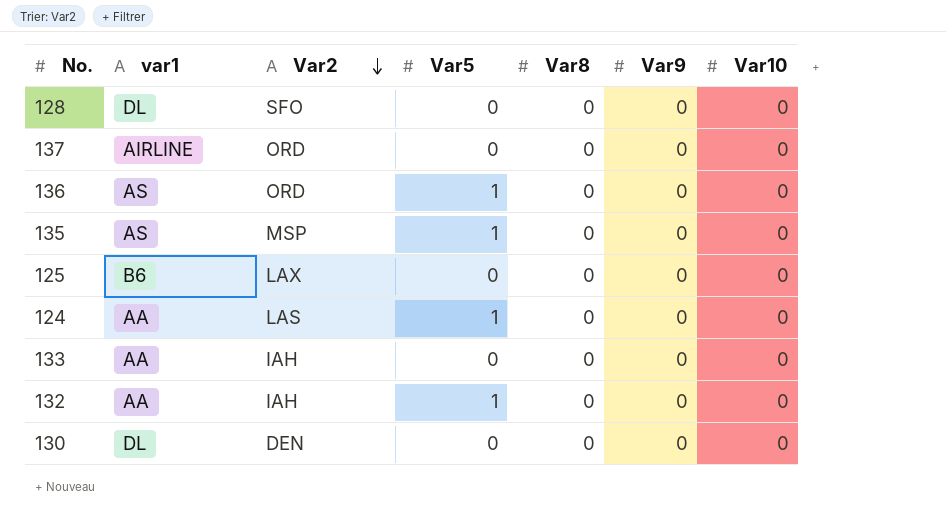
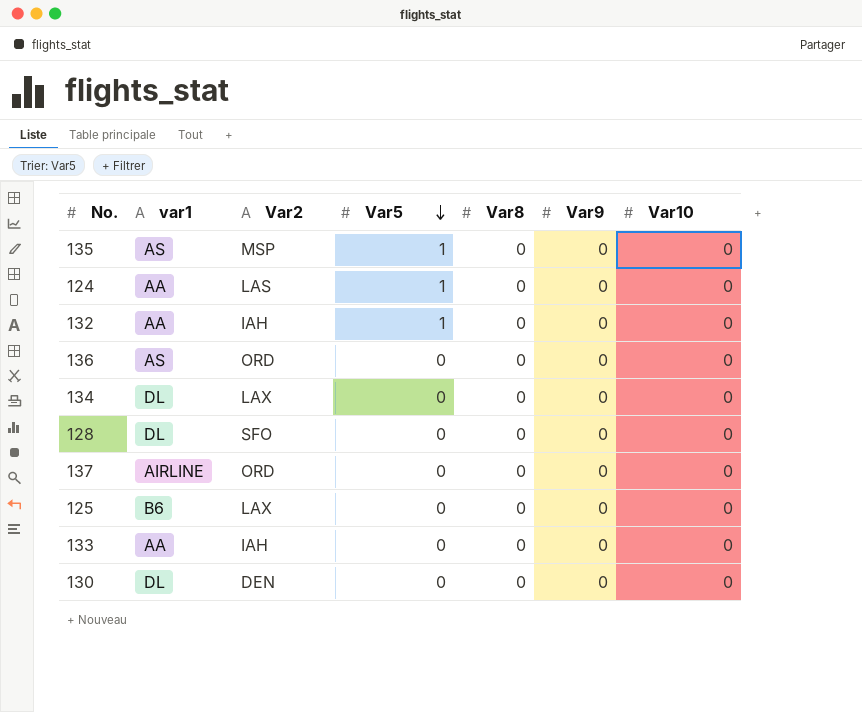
row order: Var2 descending -> Var5 descending
136 | Var5: 1 -> 0
row 134: none -> DL | LAX | 0 | 0 | 0 | 0

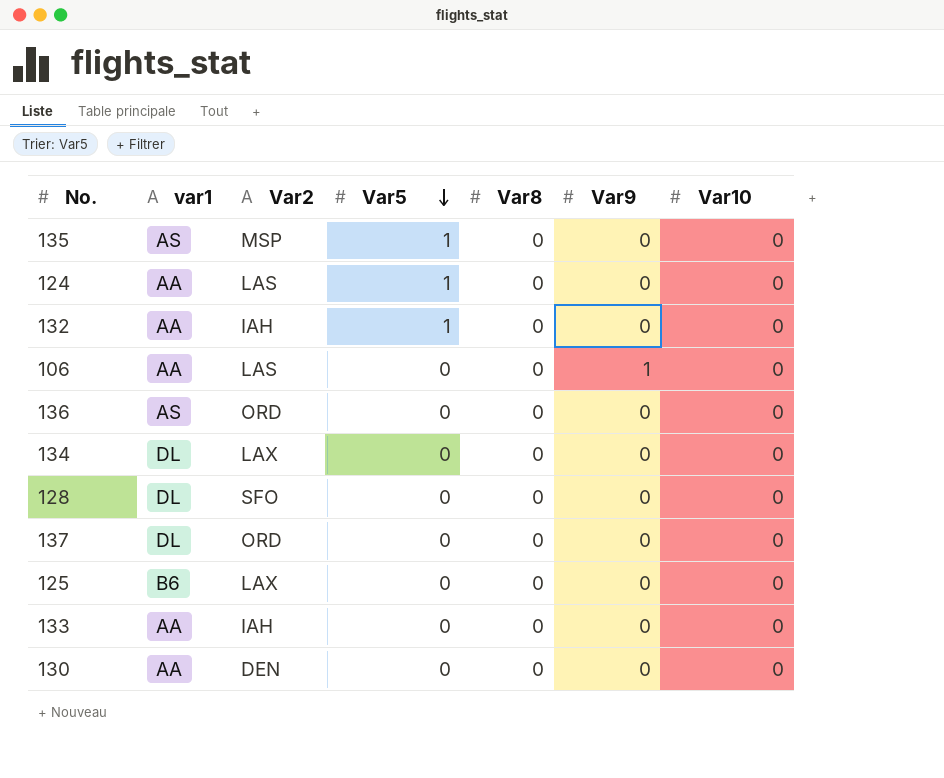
row 106: none -> AA | LAS | 0 | 0 | 1 | 0
137 | var1: AIRLINE -> DL
130 | var1: DL -> AA

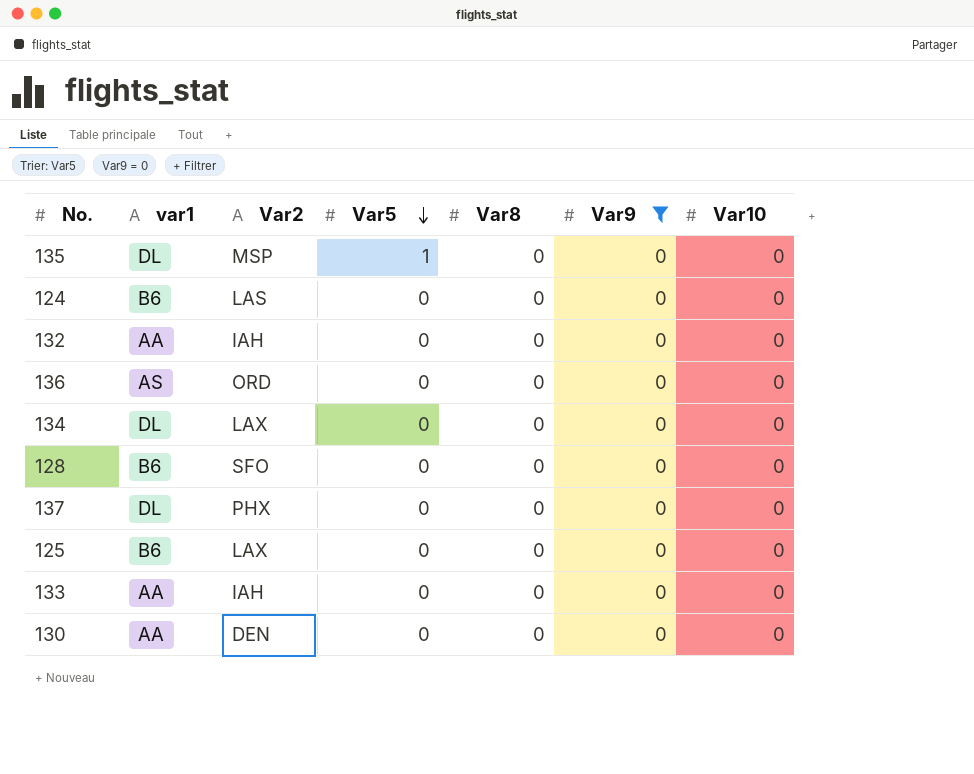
filter: none -> Var9 = 0
135 | var1: AS -> DL
124 | var1: AA -> B6
124 | Var5: 1 -> 0
132 | Var5: 1 -> 0
128 | var1: DL -> B6
137 | Var2: ORD -> PHX

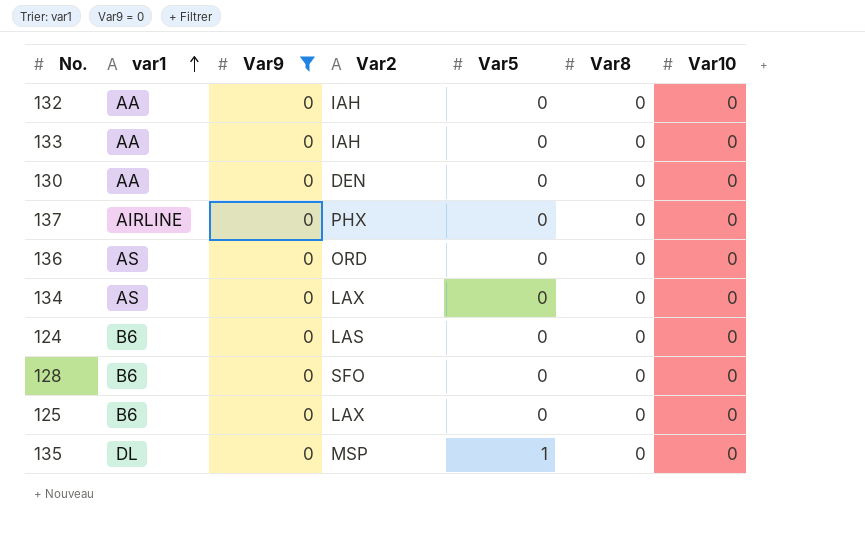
row order: Var5 descending -> var1 ascending
column Var9 | position: 6 -> 3
137 | var1: DL -> AIRLINE
134 | var1: DL -> AS

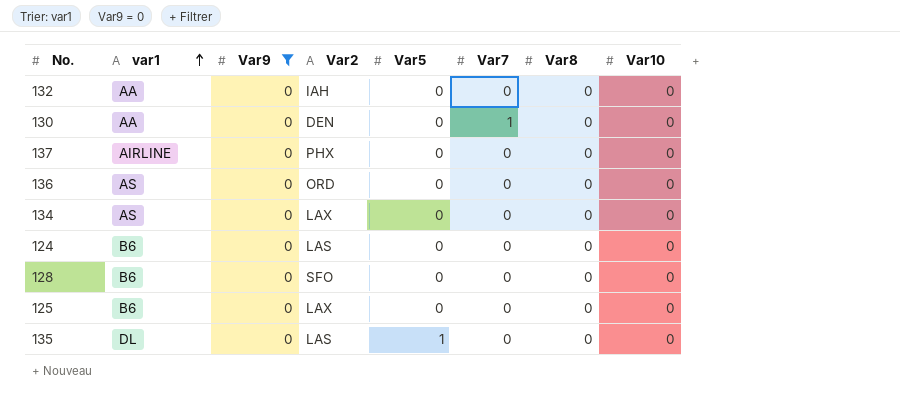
column Var7 | position: none -> 6
row 133: AA | 0 | IAH | 0 | 0 | 0 -> none
135 | Var2: MSP -> LAS

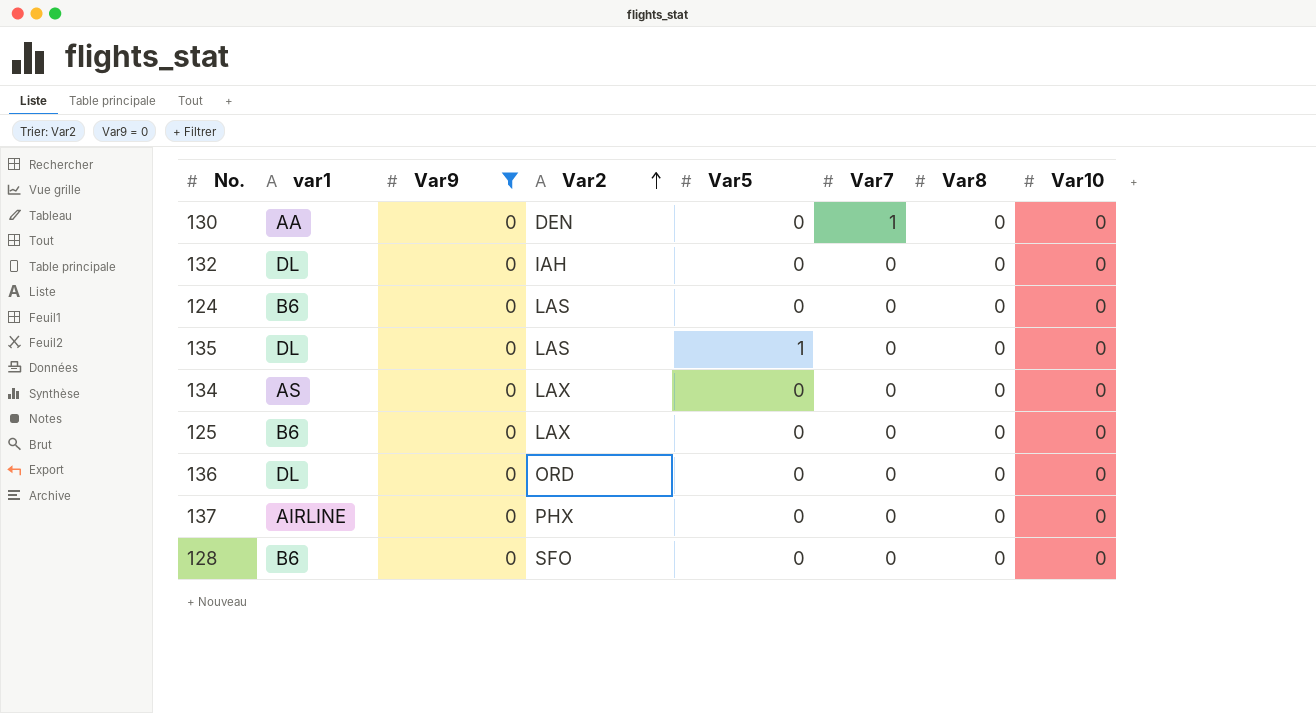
row order: var1 ascending -> Var2 ascending
132 | var1: AA -> DL
136 | var1: AS -> DL

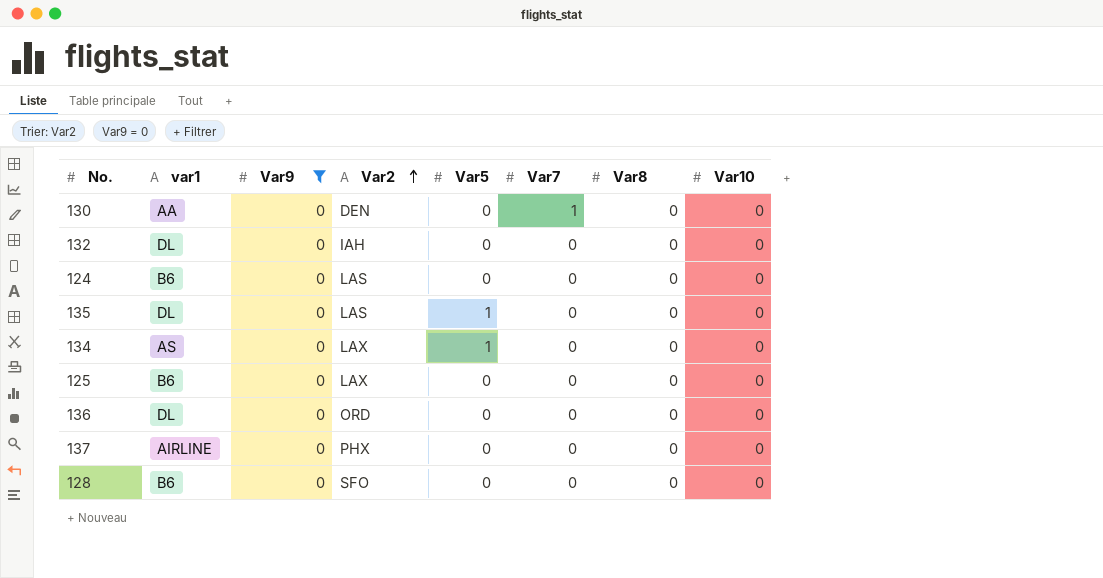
134 | Var5: 0 -> 1

